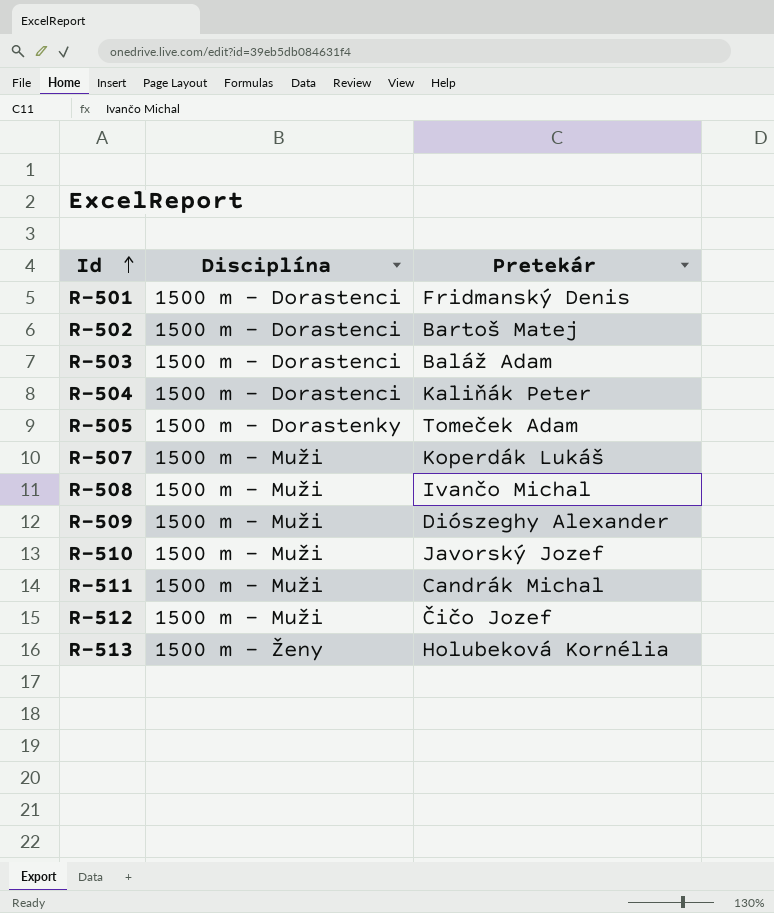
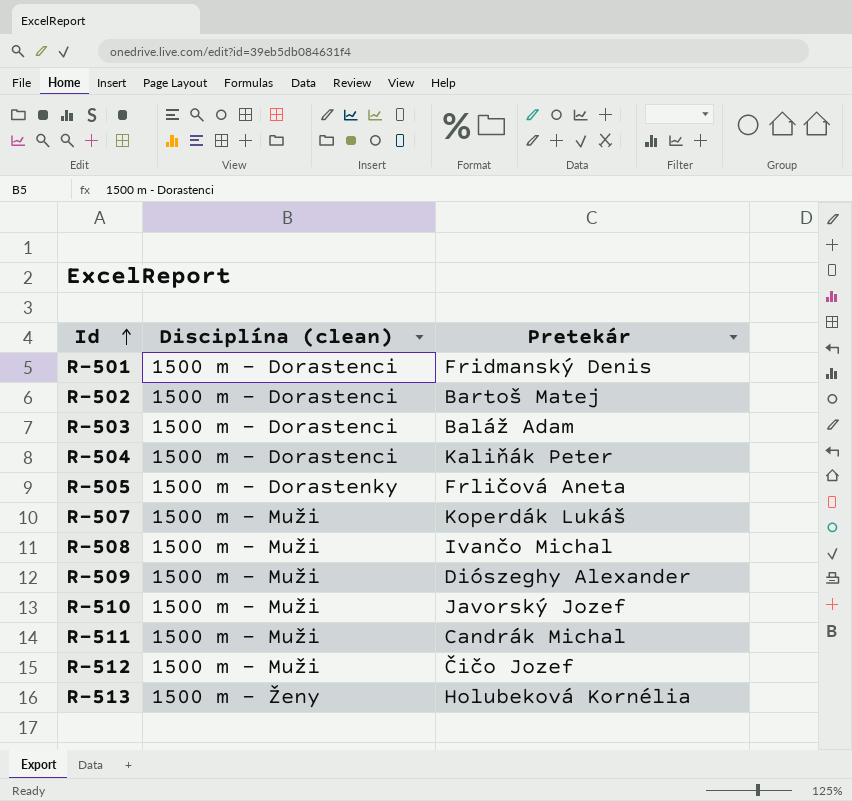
column name: Disciplína -> Disciplína (clean)
R-505 | Pretekár: Tomeček Adam -> Frličová Aneta

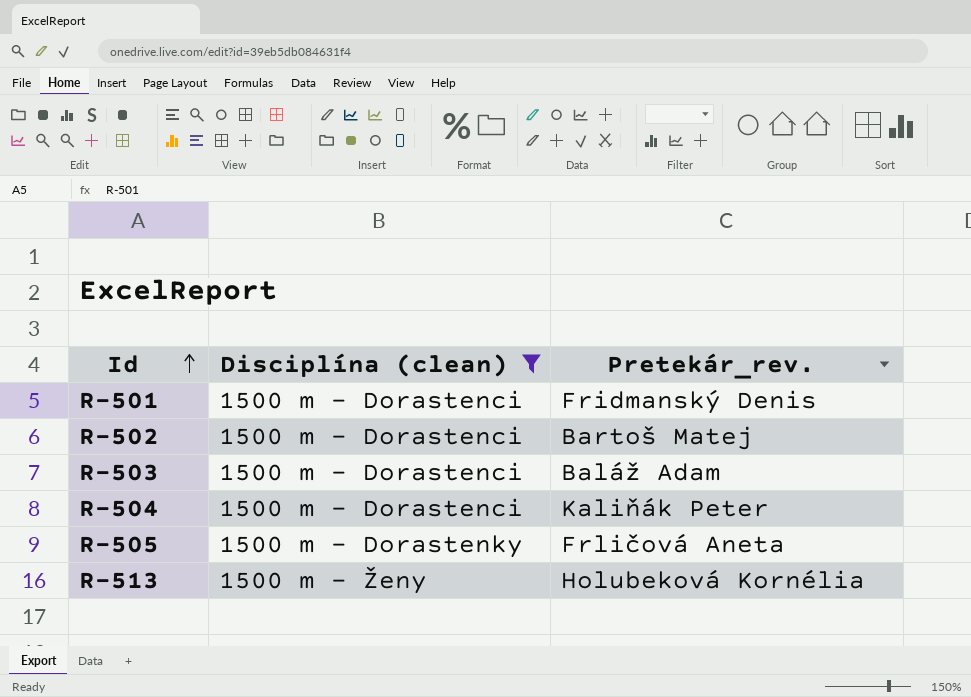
filter: none -> Disciplína (clean) != 1500 m - Muži
column name: Pretekár -> Pretekár_rev.

